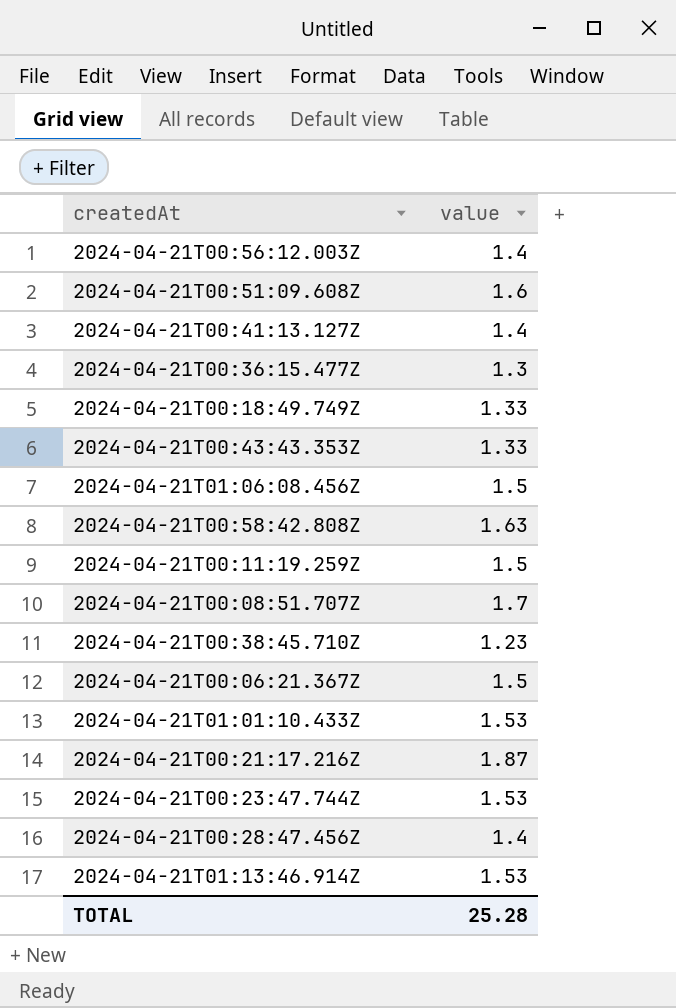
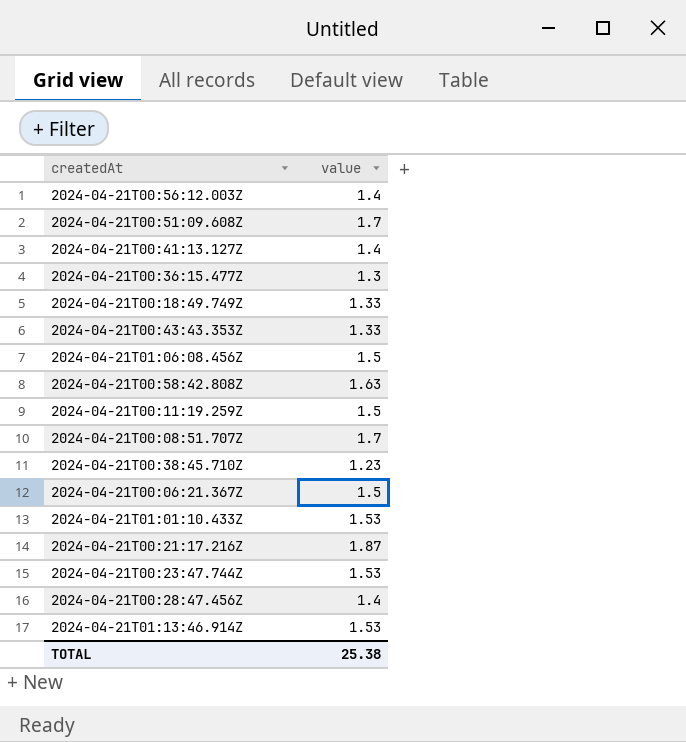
2024-04-21T00:51:09.608Z | value: 1.6 -> 1.7
TOTAL | value: 25.28 -> 25.38

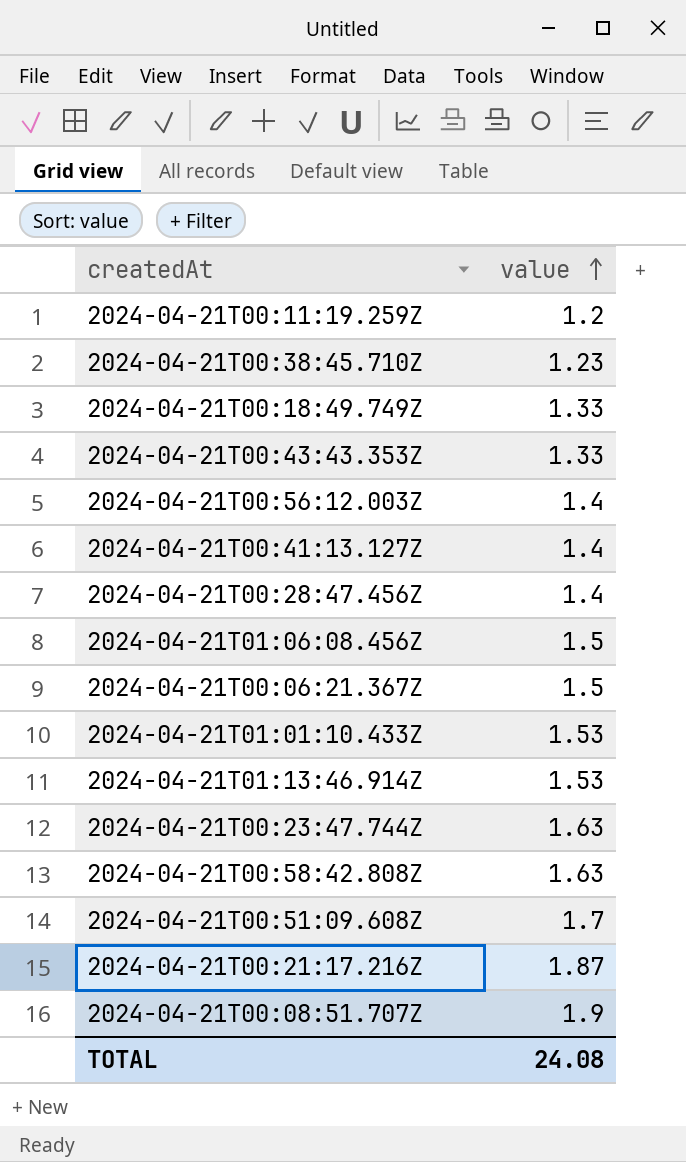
row order: none -> value ascending
row 2024-04-21T00:36:15.477Z: 1.3 -> none
2024-04-21T00:11:19.259Z | value: 1.5 -> 1.2
2024-04-21T00:23:47.744Z | value: 1.53 -> 1.63
2024-04-21T00:08:51.707Z | value: 1.7 -> 1.9
TOTAL | value: 25.38 -> 24.08

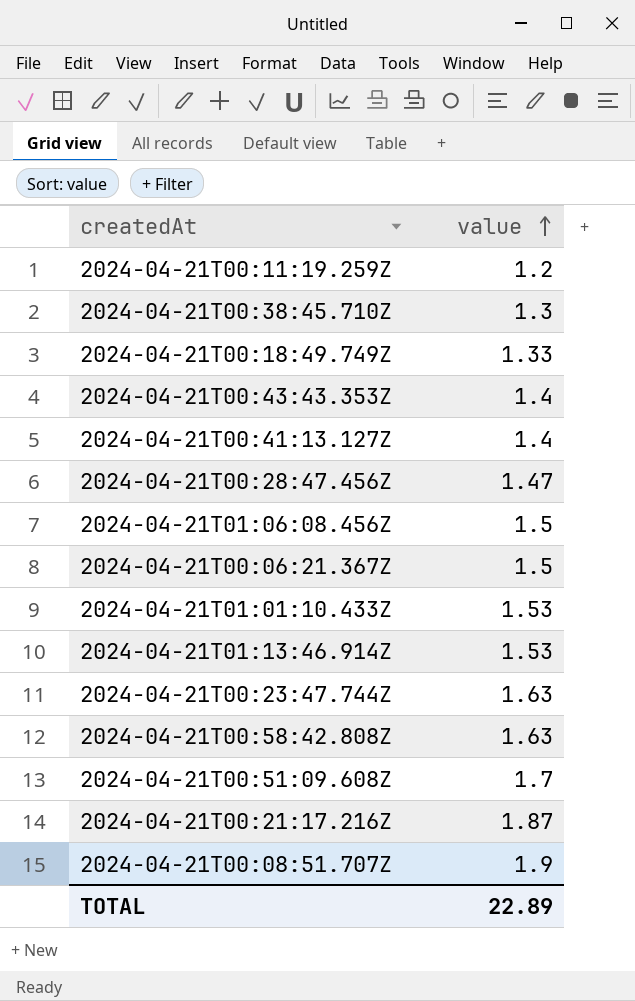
row 2024-04-21T00:56:12.003Z: 1.4 -> none
2024-04-21T00:38:45.710Z | value: 1.23 -> 1.3
2024-04-21T00:43:43.353Z | value: 1.33 -> 1.4
2024-04-21T00:28:47.456Z | value: 1.4 -> 1.47
TOTAL | value: 24.08 -> 22.89

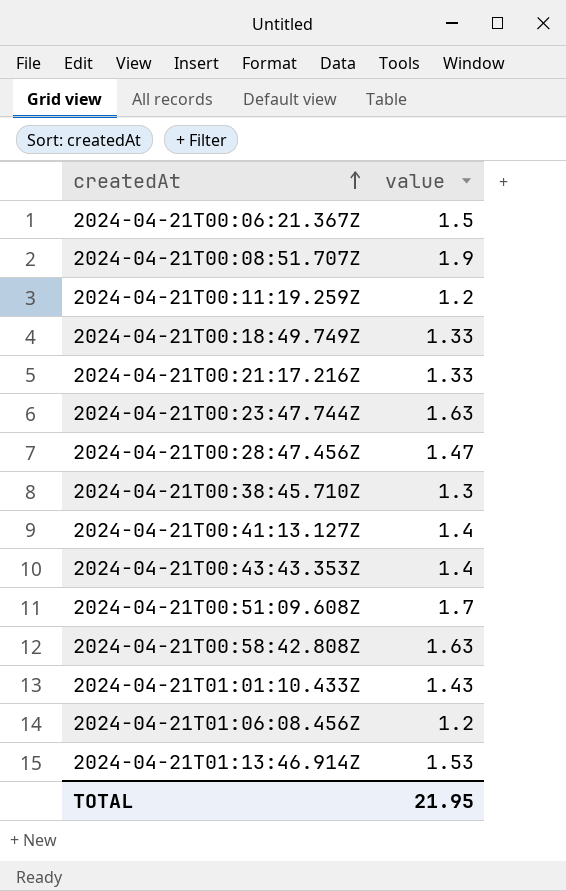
row order: value ascending -> createdAt ascending
2024-04-21T00:21:17.216Z | value: 1.87 -> 1.33
2024-04-21T01:01:10.433Z | value: 1.53 -> 1.43
2024-04-21T01:06:08.456Z | value: 1.5 -> 1.2
TOTAL | value: 22.89 -> 21.95

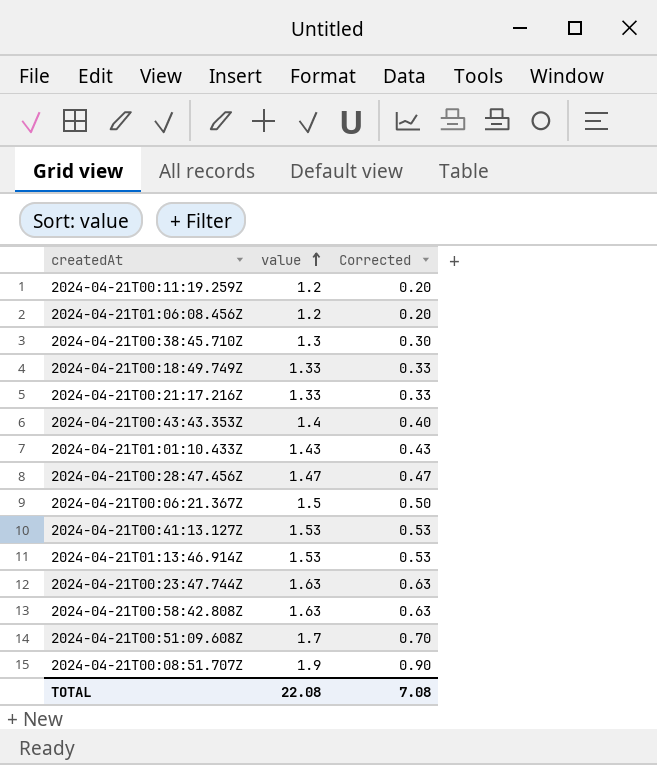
row order: createdAt ascending -> value ascending
column Corrected | formula: none -> [value] - 1
2024-04-21T00:41:13.127Z | value: 1.4 -> 1.53
TOTAL | value: 21.95 -> 22.08

